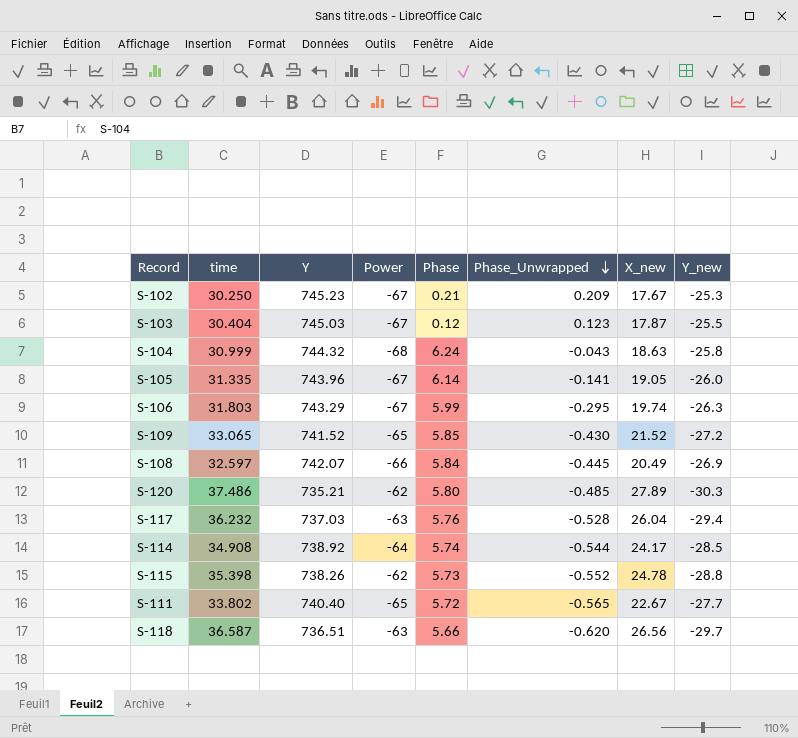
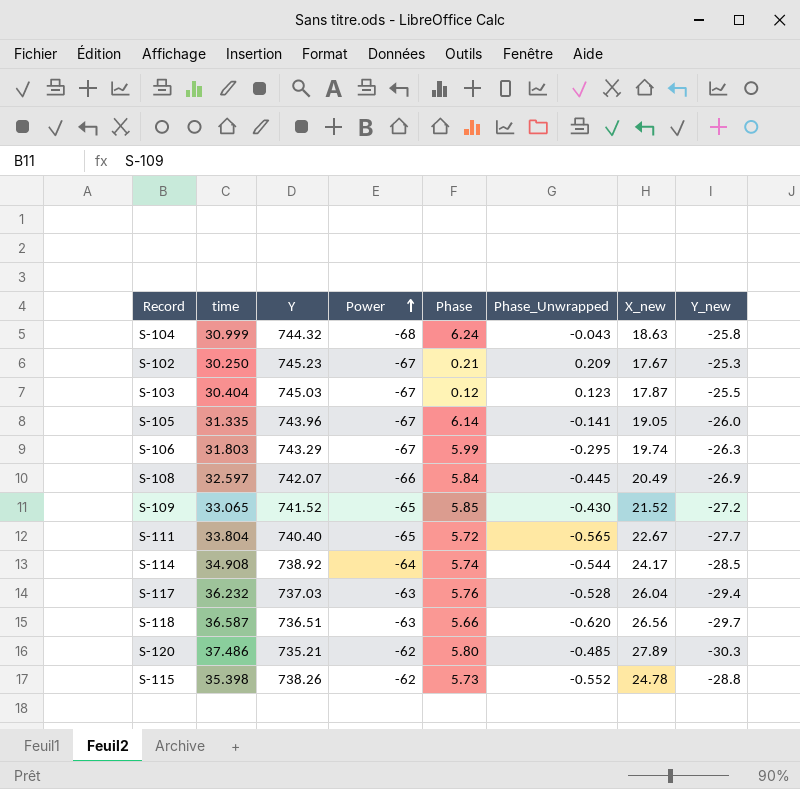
row order: Phase_Unwrapped descending -> Power ascending
S-111 | time: 33.802 -> 33.804

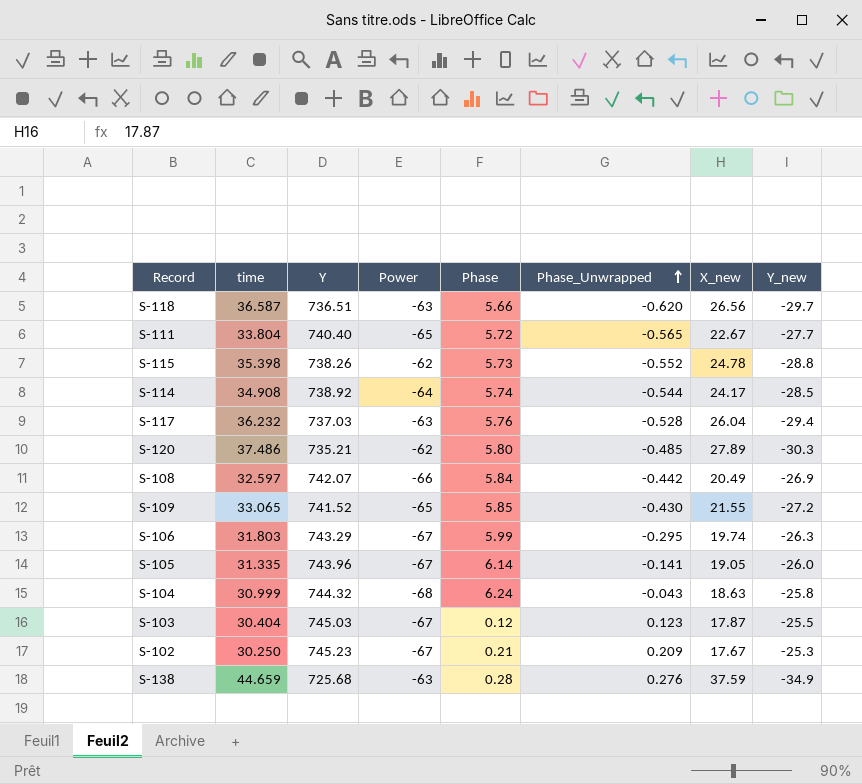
row order: Power ascending -> Phase_Unwrapped ascending
S-108 | Phase_Unwrapped: -0.445 -> -0.442
S-109 | X_new: 21.52 -> 21.55
row S-138: none -> 44.659 | 725.68 | -63 | 0.28 | 0.276 | 37.59 | -34.9

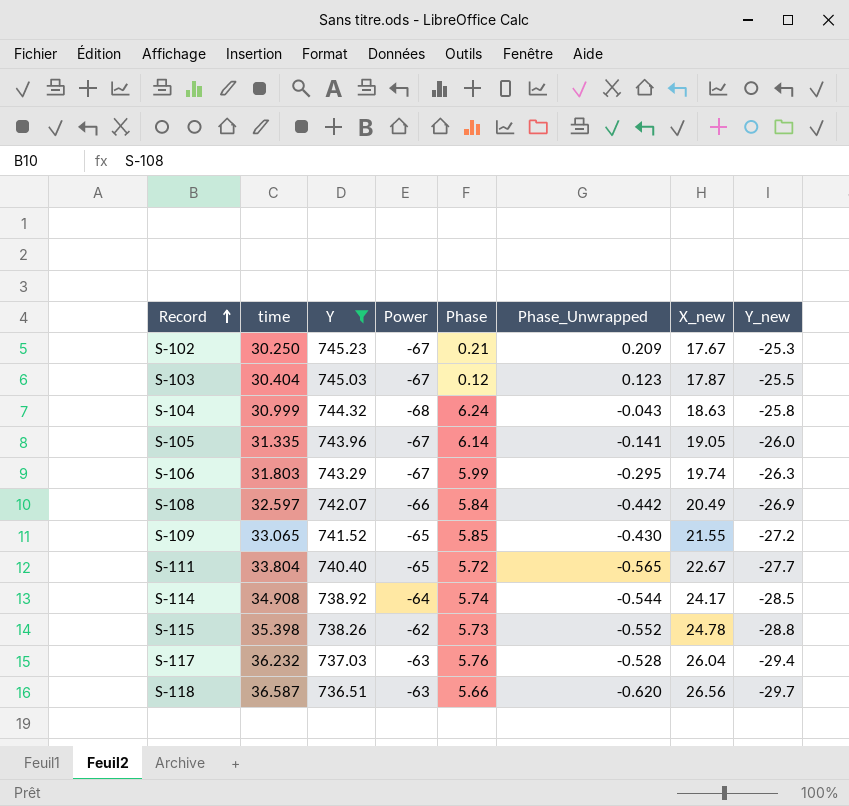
filter: none -> Y >= 736.51
row order: Phase_Unwrapped ascending -> Record ascending

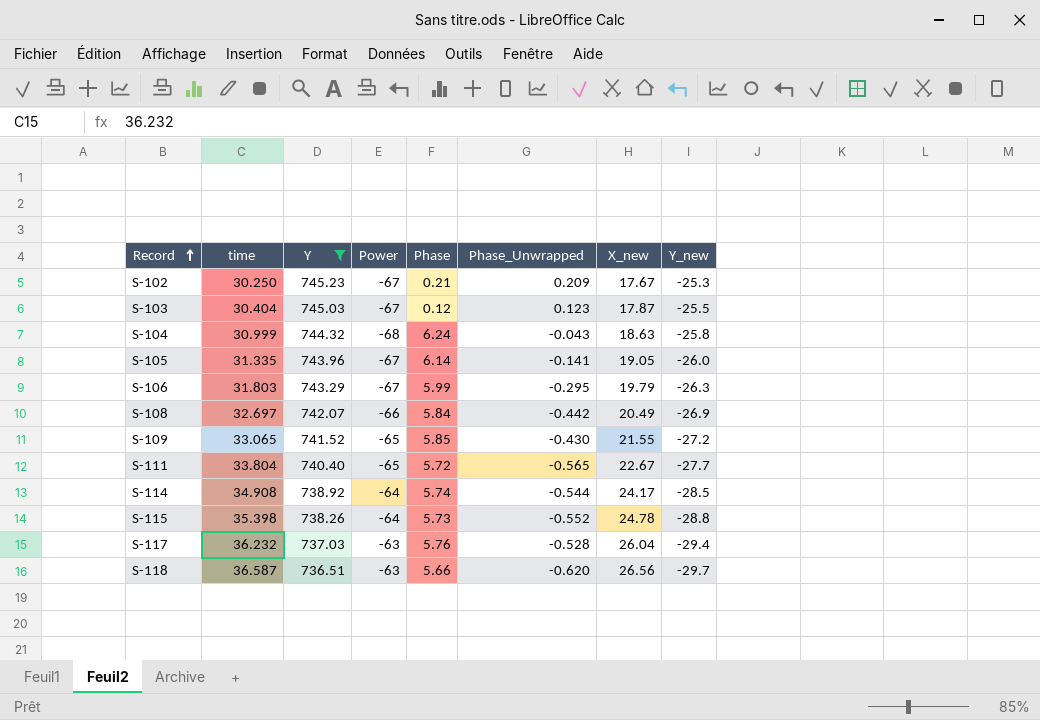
S-106 | X_new: 19.74 -> 19.79
S-108 | time: 32.597 -> 32.697
S-115 | Power: -62 -> -64

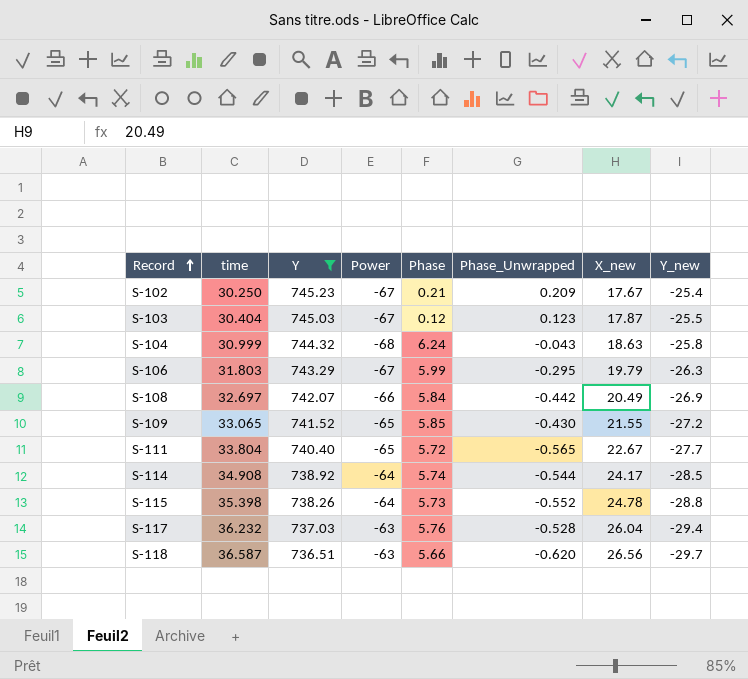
row S-105: 31.335 | 743.96 | -67 | 6.14 | -0.141 | 19.05 | -26.0 -> none
S-102 | Y_new: -25.3 -> -25.4

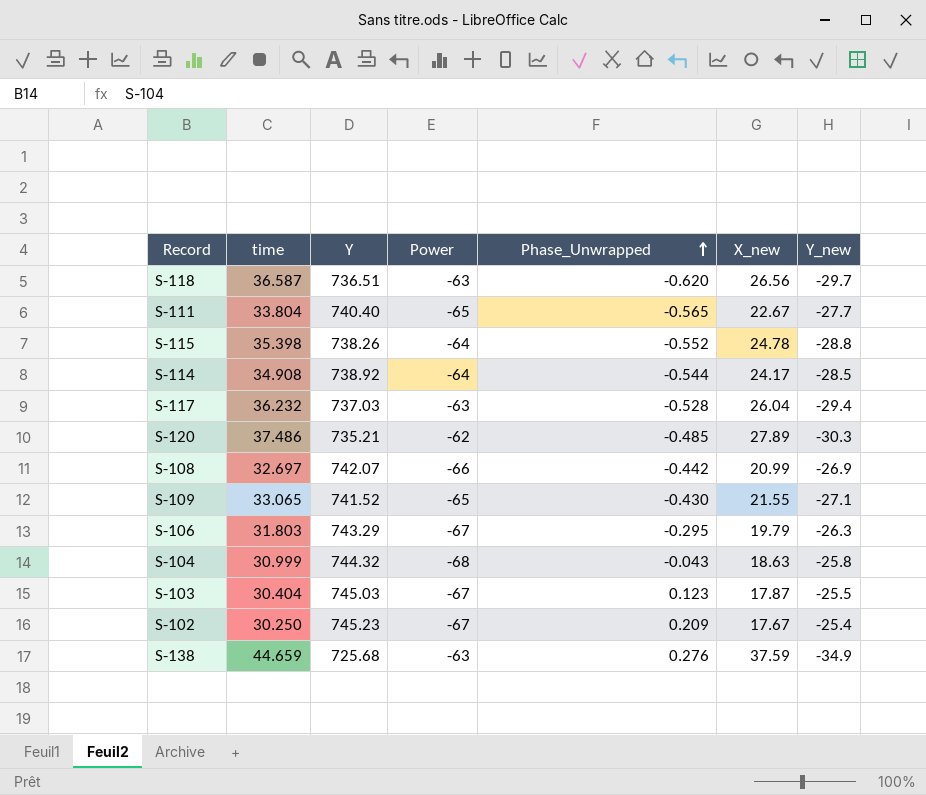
filter: Y >= 736.51 -> none
row order: Record ascending -> Phase_Unwrapped ascending
column Phase | position: 5 -> none
S-108 | X_new: 20.49 -> 20.99
S-109 | Y_new: -27.2 -> -27.1

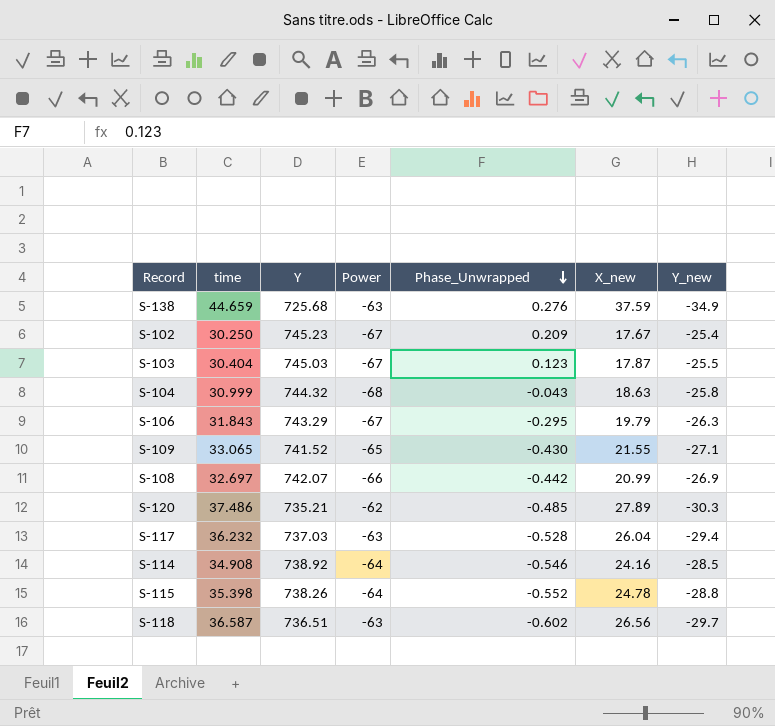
row order: Phase_Unwrapped ascending -> Phase_Unwrapped descending
row S-111: 33.804 | 740.40 | -65 | -0.565 | 22.67 | -27.7 -> none
S-106 | time: 31.803 -> 31.843
S-114 | Phase_Unwrapped: -0.544 -> -0.546
S-114 | X_new: 24.17 -> 24.16
S-118 | Phase_Unwrapped: -0.620 -> -0.602

